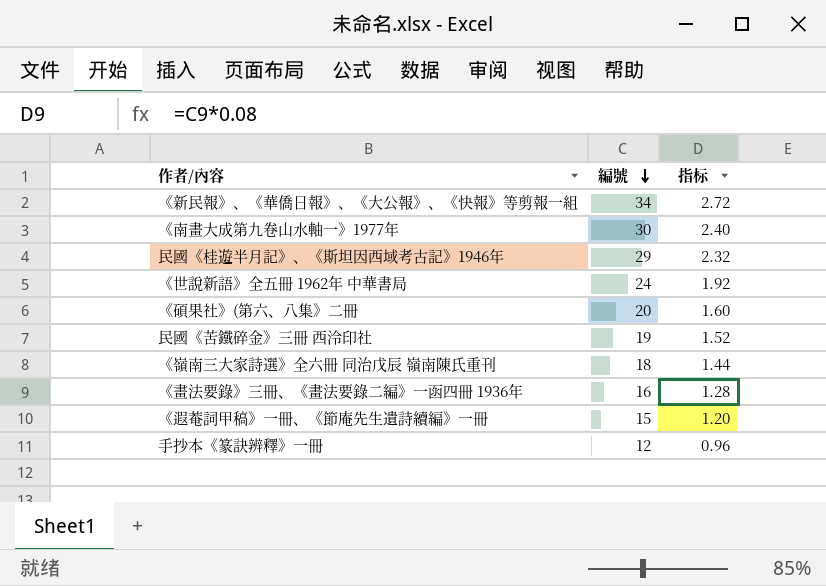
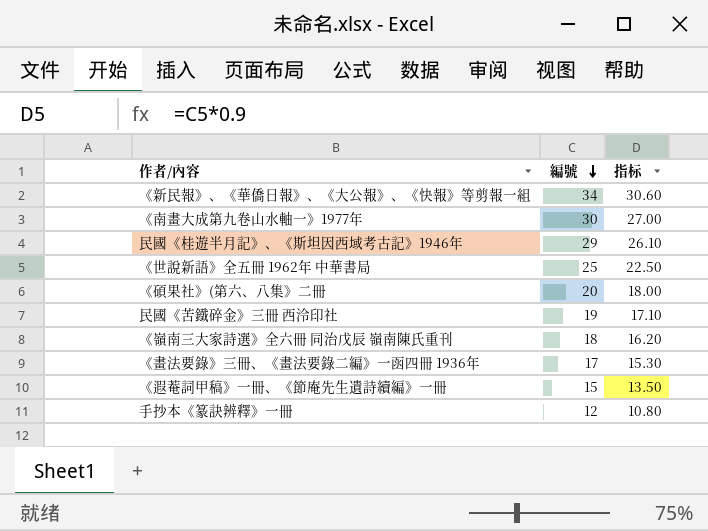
column 指标 | formula: [編號] * 0.08 -> [編號] * 0.9
《世說新語》全五冊 1962年 中華書局 | 編號: 24 -> 25
《畫法要錄》三冊、《畫法要錄二編》一函四冊 1936年 | 編號: 16 -> 17

